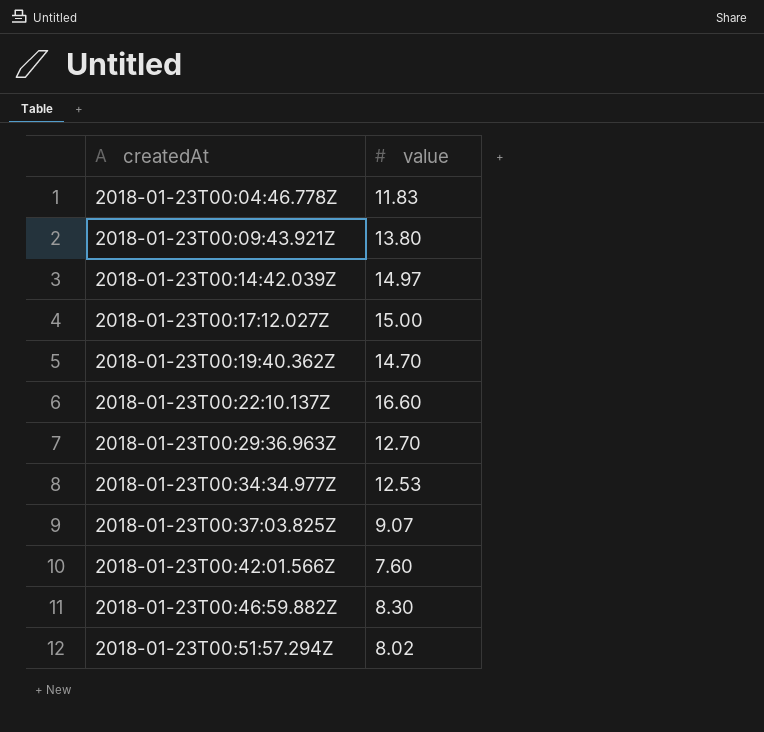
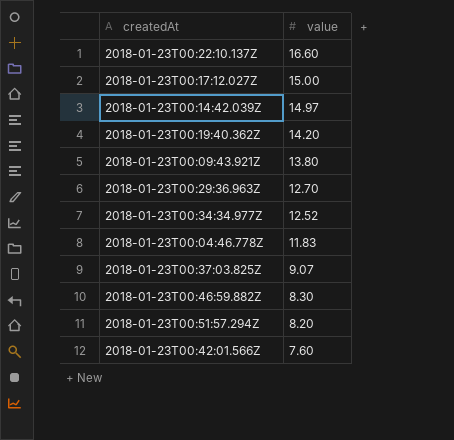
row order: createdAt ascending -> value descending
2018-01-23T00:19:40.362Z | value: 14.70 -> 14.20
2018-01-23T00:34:34.977Z | value: 12.53 -> 12.52
2018-01-23T00:51:57.294Z | value: 8.02 -> 8.20

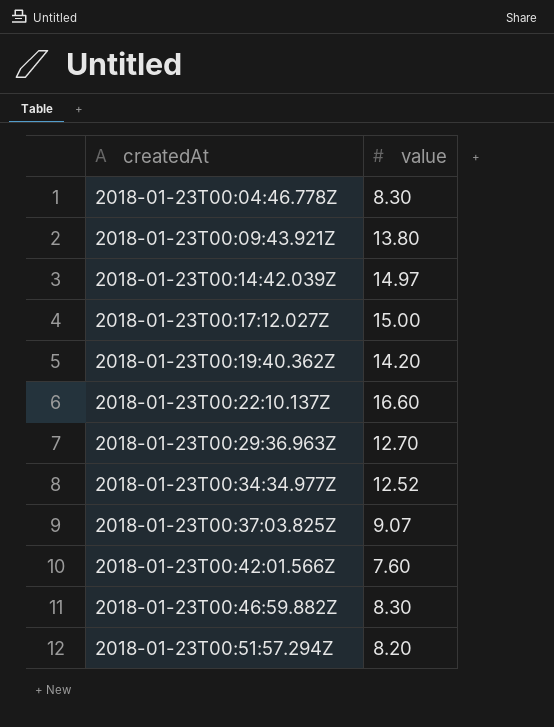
row order: value descending -> createdAt ascending
2018-01-23T00:04:46.778Z | value: 11.83 -> 8.30

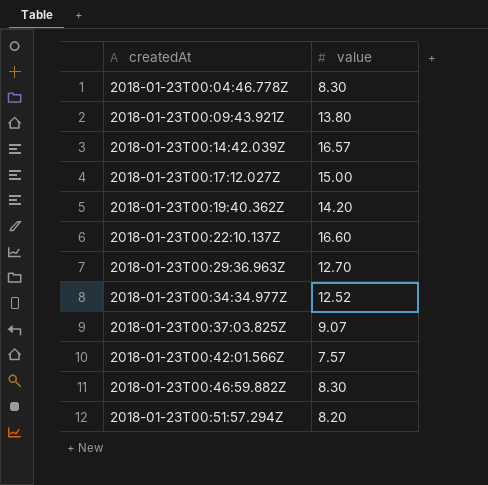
2018-01-23T00:14:42.039Z | value: 14.97 -> 16.57
2018-01-23T00:42:01.566Z | value: 7.60 -> 7.57

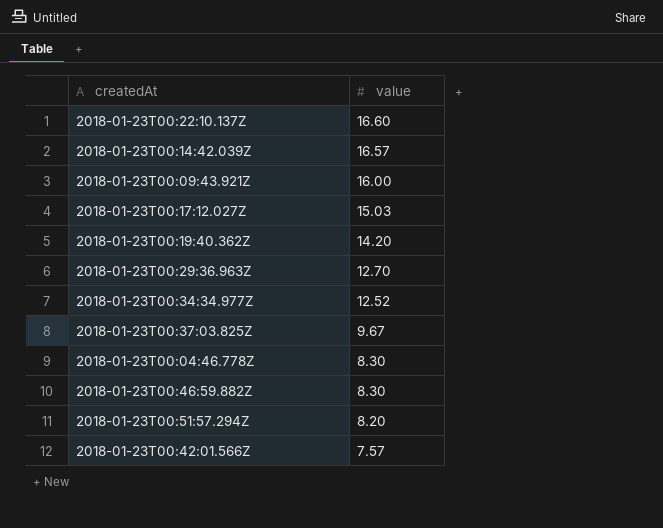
row order: createdAt ascending -> value descending
2018-01-23T00:09:43.921Z | value: 13.80 -> 16.00
2018-01-23T00:17:12.027Z | value: 15.00 -> 15.03
2018-01-23T00:37:03.825Z | value: 9.07 -> 9.67

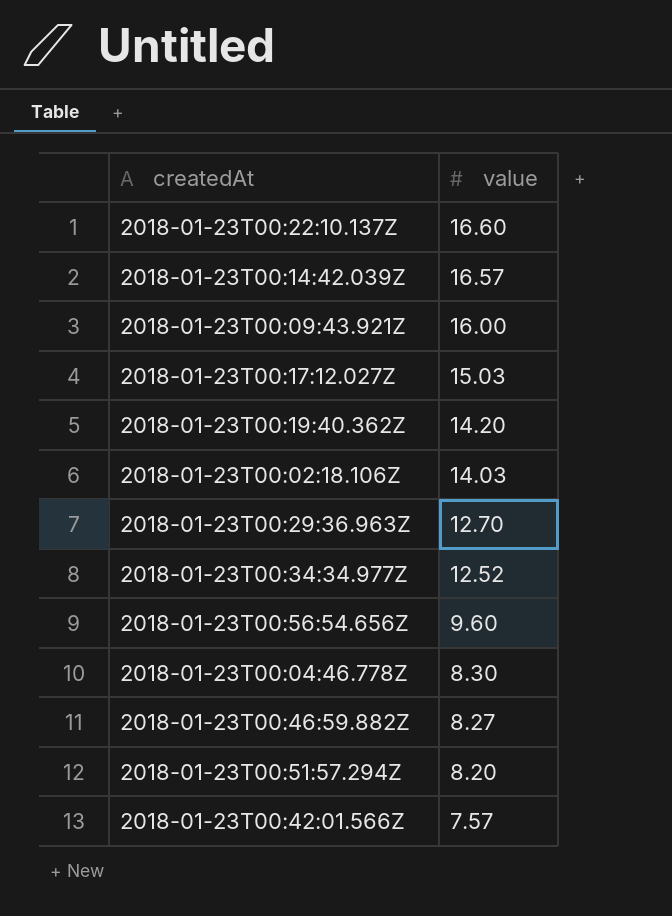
row 2018-01-23T00:37:03.825Z: 9.67 -> none
row 2018-01-23T00:02:18.106Z: none -> 14.03
row 2018-01-23T00:56:54.656Z: none -> 9.60
2018-01-23T00:46:59.882Z | value: 8.30 -> 8.27

